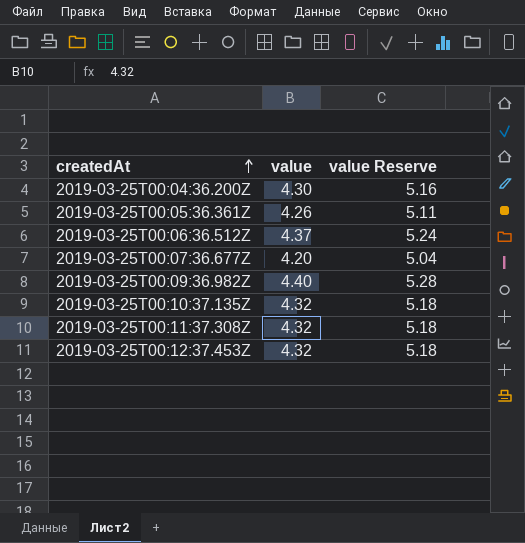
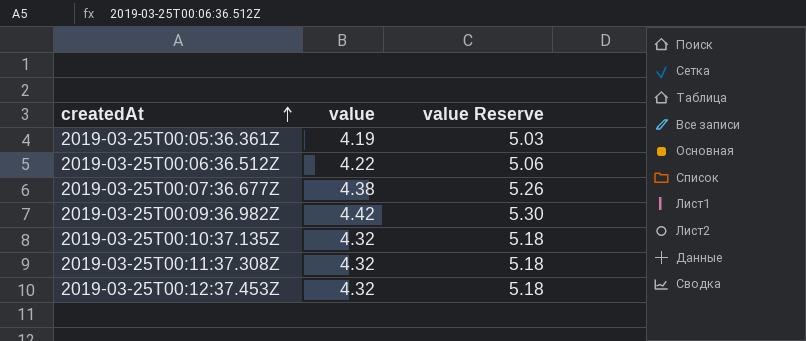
row 2019-03-25T00:04:36.200Z: 4.30 | 5.16 -> none
2019-03-25T00:05:36.361Z | value: 4.26 -> 4.19
2019-03-25T00:05:36.361Z | value Reserve: 5.11 -> 5.03
2019-03-25T00:06:36.512Z | value: 4.37 -> 4.22
2019-03-25T00:06:36.512Z | value Reserve: 5.24 -> 5.06
2019-03-25T00:07:36.677Z | value: 4.20 -> 4.38
2019-03-25T00:07:36.677Z | value Reserve: 5.04 -> 5.26
2019-03-25T00:09:36.982Z | value: 4.40 -> 4.42
2019-03-25T00:09:36.982Z | value Reserve: 5.28 -> 5.30

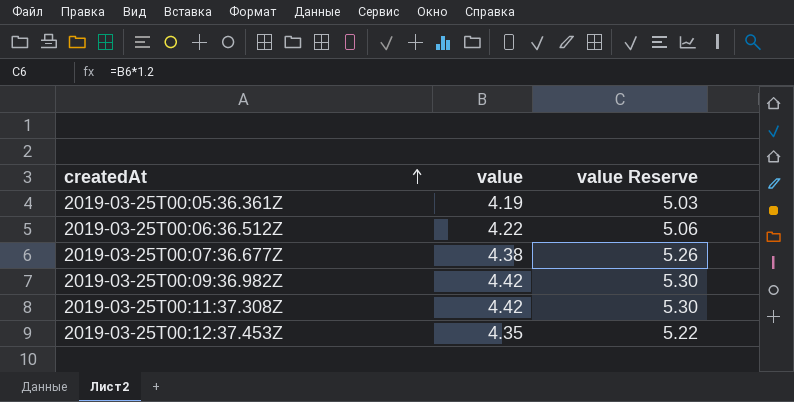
row 2019-03-25T00:10:37.135Z: 4.32 | 5.18 -> none
2019-03-25T00:11:37.308Z | value: 4.32 -> 4.42
2019-03-25T00:11:37.308Z | value Reserve: 5.18 -> 5.30
2019-03-25T00:12:37.453Z | value: 4.32 -> 4.35
2019-03-25T00:12:37.453Z | value Reserve: 5.18 -> 5.22

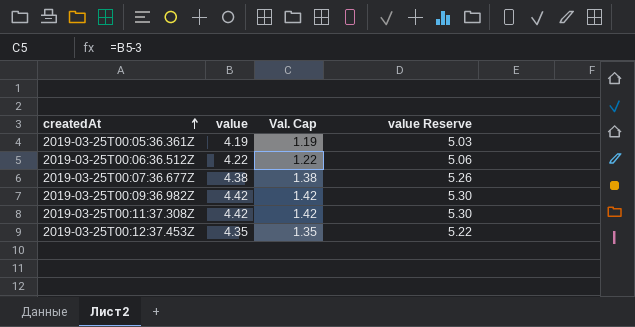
column Val. Cap | formula: none -> [value] - 3

